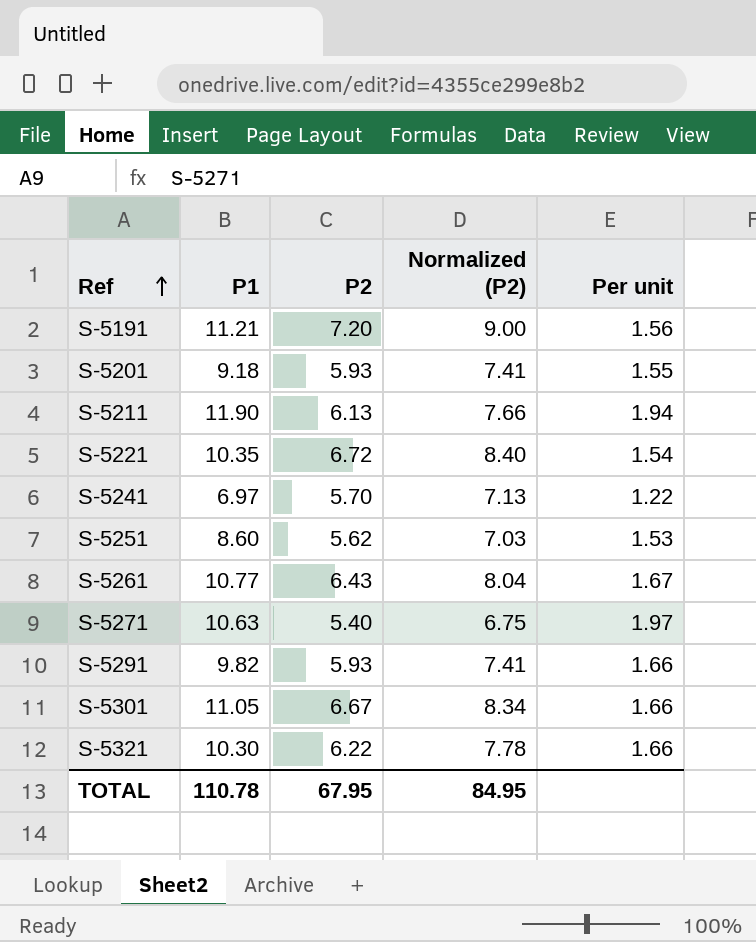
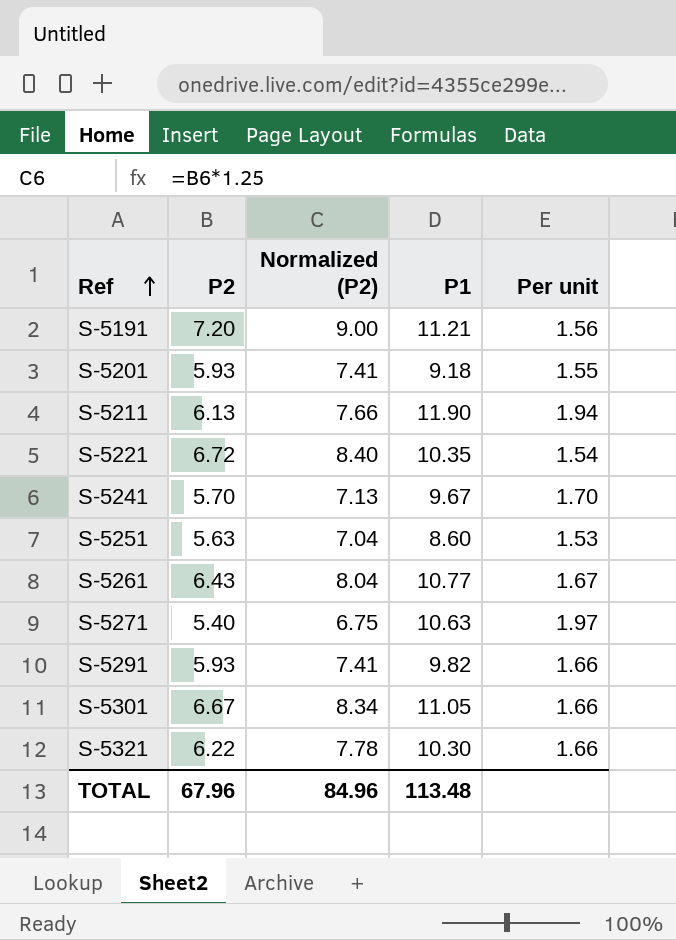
column P1 | position: 2 -> 4
S-5241 | P1: 6.97 -> 9.67
S-5241 | Per unit: 1.22 -> 1.70
S-5251 | P2: 5.62 -> 5.63
S-5251 | Normalized (P2): 7.03 -> 7.04
TOTAL | P2: 67.95 -> 67.96
TOTAL | Normalized (P2): 84.95 -> 84.96
TOTAL | P1: 110.78 -> 113.48

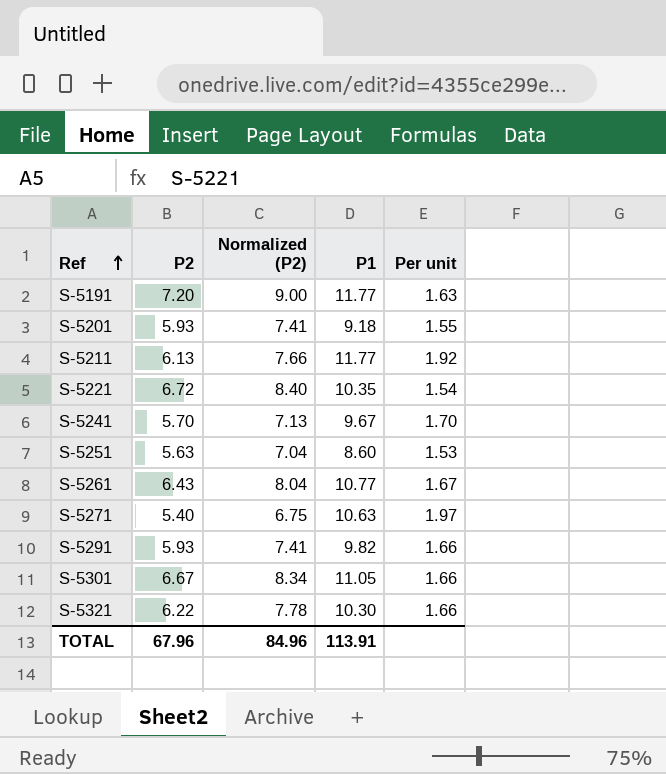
S-5191 | P1: 11.21 -> 11.77
S-5191 | Per unit: 1.56 -> 1.63
S-5211 | P1: 11.90 -> 11.77
S-5211 | Per unit: 1.94 -> 1.92
TOTAL | P1: 113.48 -> 113.91

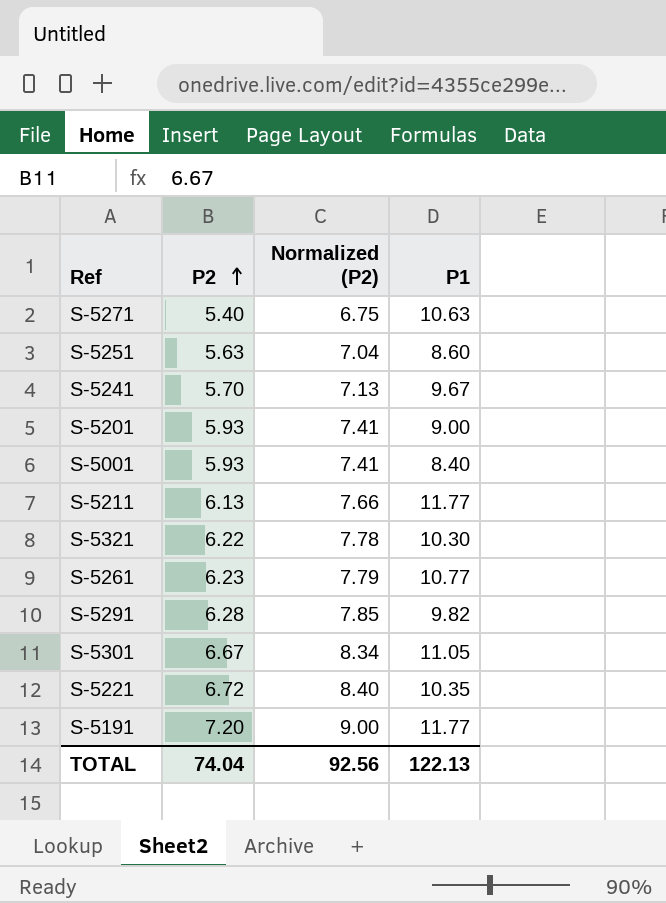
row order: Ref ascending -> P2 ascending
column Per unit | formula: [P1] / [P2] -> none
S-5201 | P1: 9.18 -> 9.00
row S-5001: none -> 5.93 | 7.41 | 8.40
S-5261 | P2: 6.43 -> 6.23
S-5261 | Normalized (P2): 8.04 -> 7.79
S-5291 | P2: 5.93 -> 6.28
S-5291 | Normalized (P2): 7.41 -> 7.85
TOTAL | P2: 67.96 -> 74.04
TOTAL | Normalized (P2): 84.96 -> 92.56
TOTAL | P1: 113.91 -> 122.13

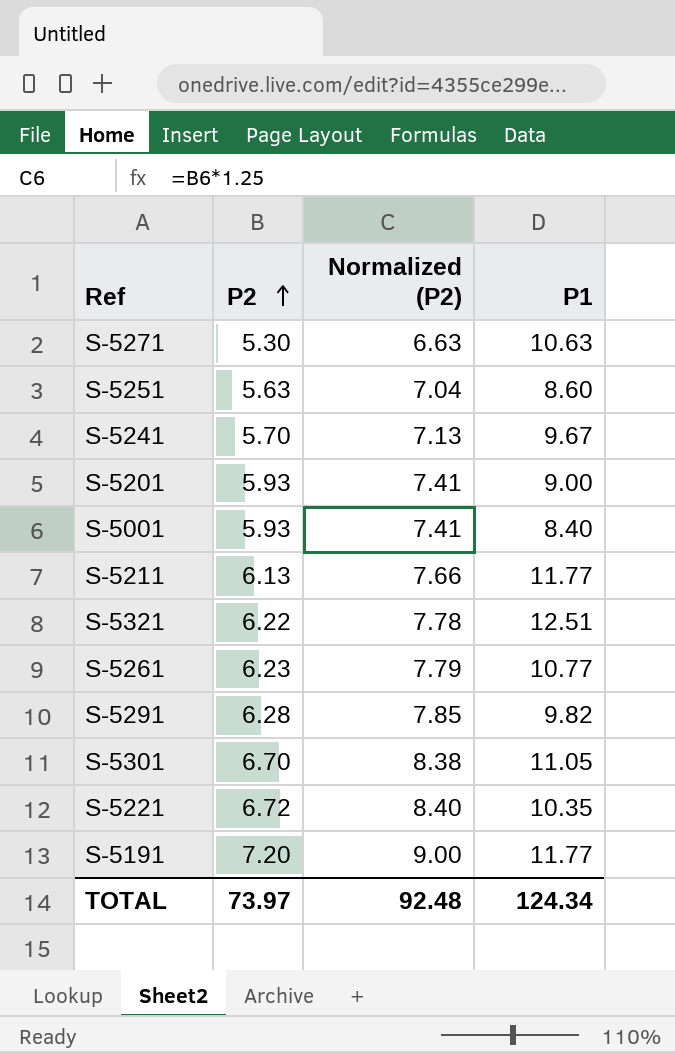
S-5271 | P2: 5.40 -> 5.30
S-5271 | Normalized (P2): 6.75 -> 6.63
S-5321 | P1: 10.30 -> 12.51
S-5301 | P2: 6.67 -> 6.70
S-5301 | Normalized (P2): 8.34 -> 8.38
TOTAL | P2: 74.04 -> 73.97
TOTAL | Normalized (P2): 92.56 -> 92.48
TOTAL | P1: 122.13 -> 124.34

